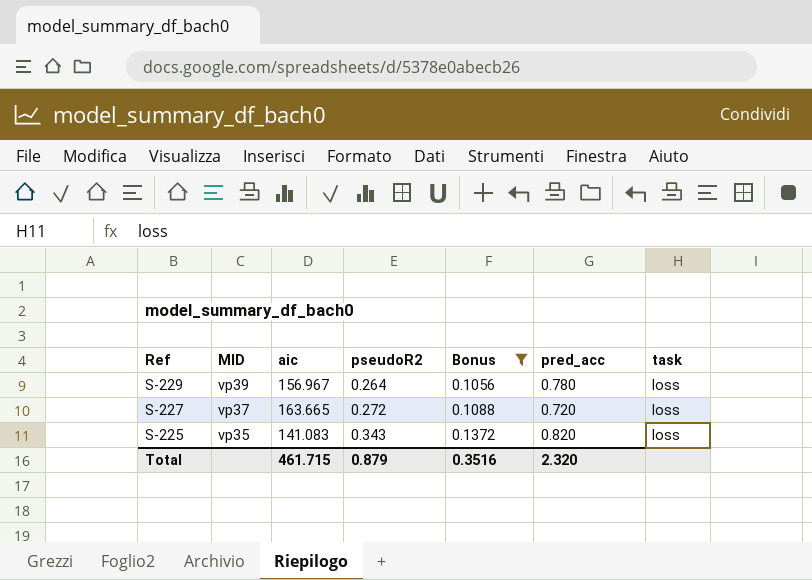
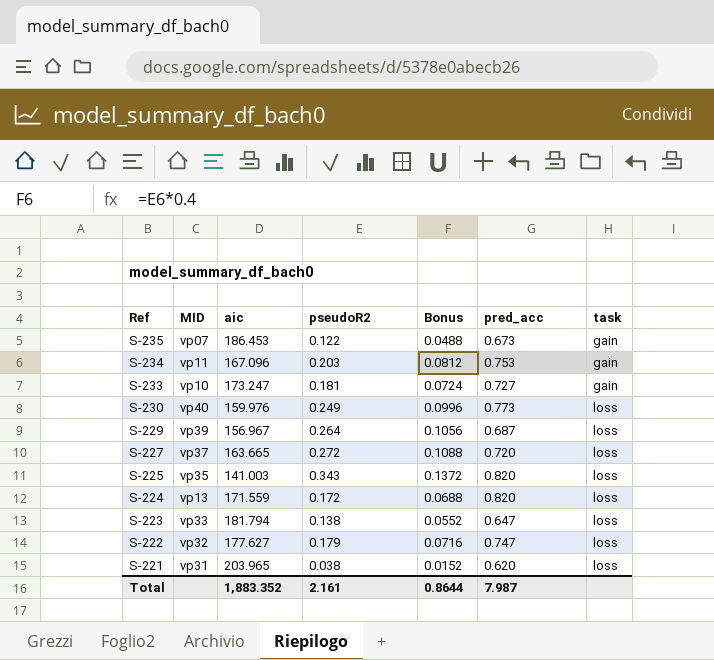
filter: Bonus >= 0.1056 -> none
S-229 | pred_acc: 0.780 -> 0.687
S-225 | aic: 141.083 -> 141.003
Total | aic: 461.715 -> 1,883.352
Total | pseudoR2: 0.879 -> 2.161
Total | Bonus: 0.3516 -> 0.8644
Total | pred_acc: 2.320 -> 7.987

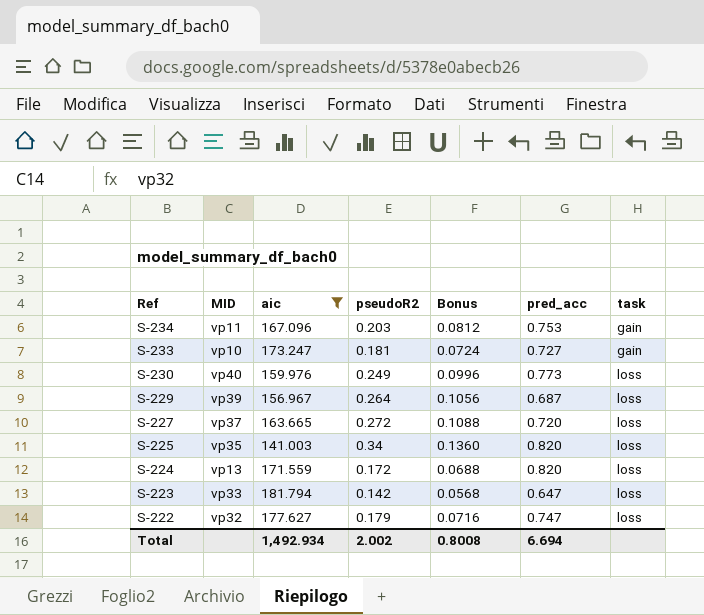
filter: none -> aic <= 181.794
S-225 | pseudoR2: 0.343 -> 0.34
S-225 | Bonus: 0.1372 -> 0.1360
S-223 | pseudoR2: 0.138 -> 0.142
S-223 | Bonus: 0.0552 -> 0.0568
Total | aic: 1,883.352 -> 1,492.934
Total | pseudoR2: 2.161 -> 2.002
Total | Bonus: 0.8644 -> 0.8008
Total | pred_acc: 7.987 -> 6.694

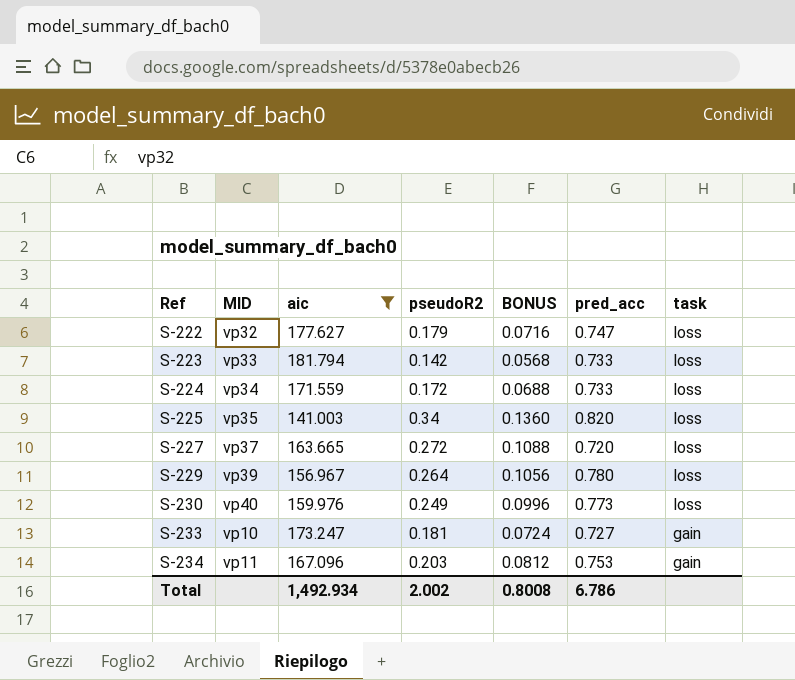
row order: Ref descending -> Ref ascending
column name: Bonus -> BONUS
S-223 | pred_acc: 0.647 -> 0.733
S-224 | MID: vp13 -> vp34
S-224 | pred_acc: 0.820 -> 0.733
S-229 | pred_acc: 0.687 -> 0.780
Total | pred_acc: 6.694 -> 6.786

